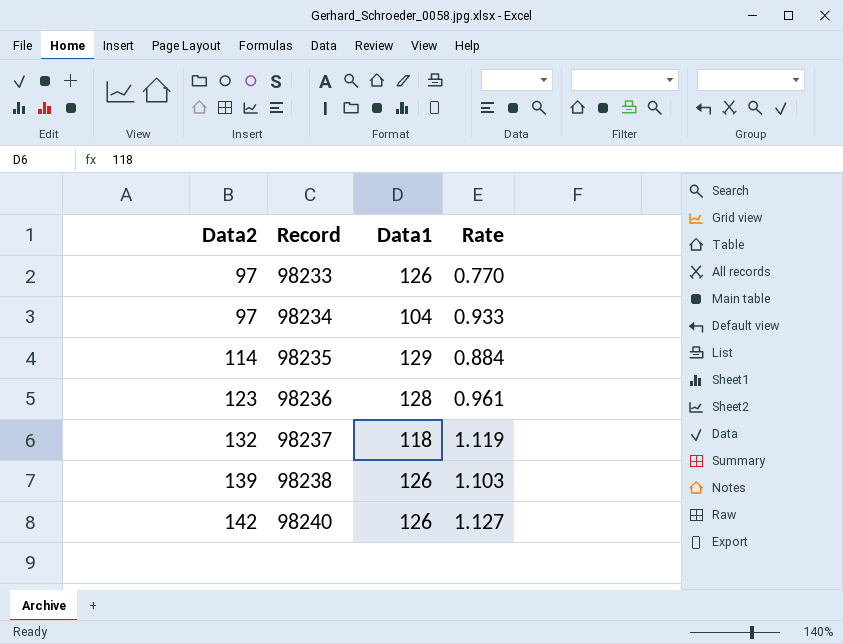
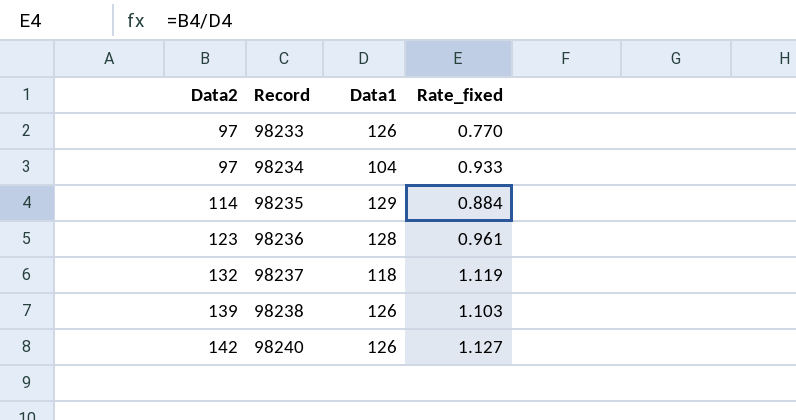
column name: Rate -> Rate_fixed

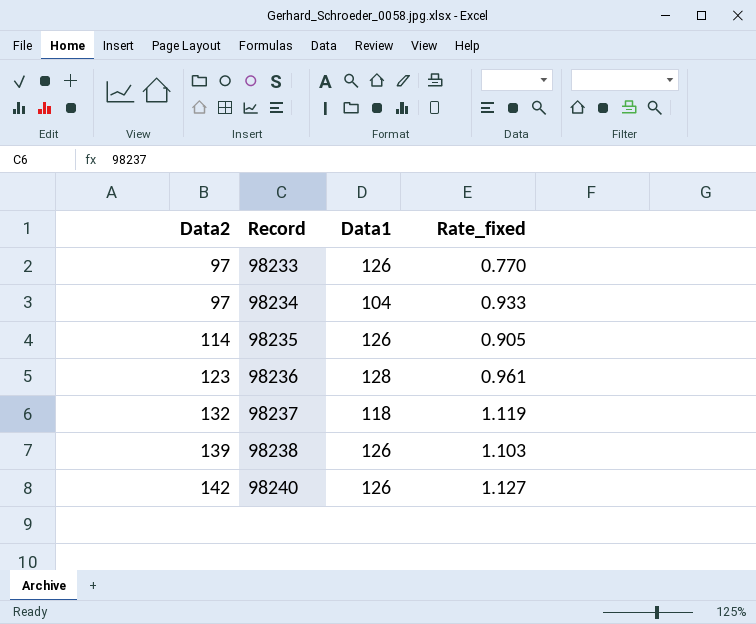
98235 | Data1: 129 -> 126
98235 | Rate_fixed: 0.884 -> 0.905

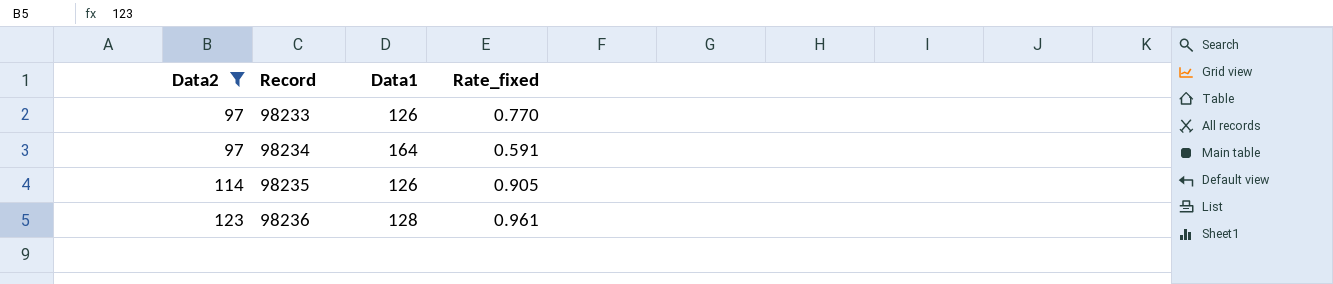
filter: none -> Data2 <= 123
98234 | Data1: 104 -> 164
98234 | Rate_fixed: 0.933 -> 0.591

